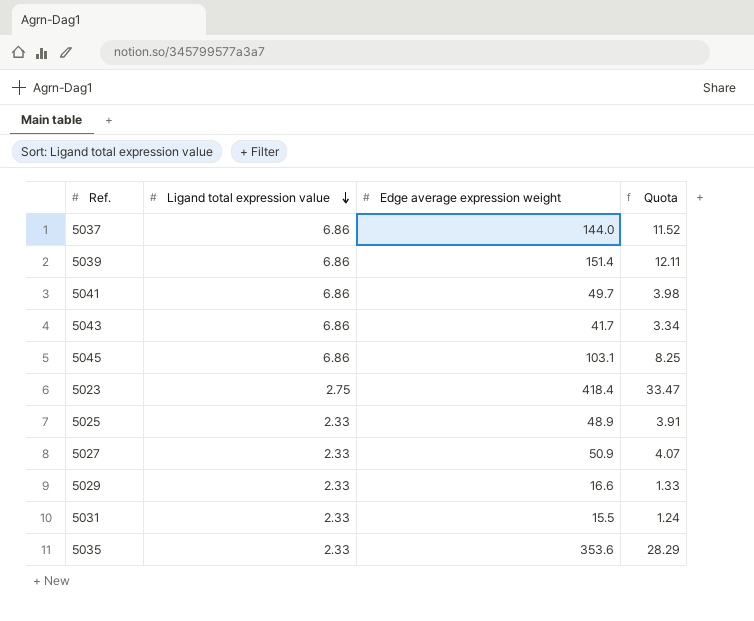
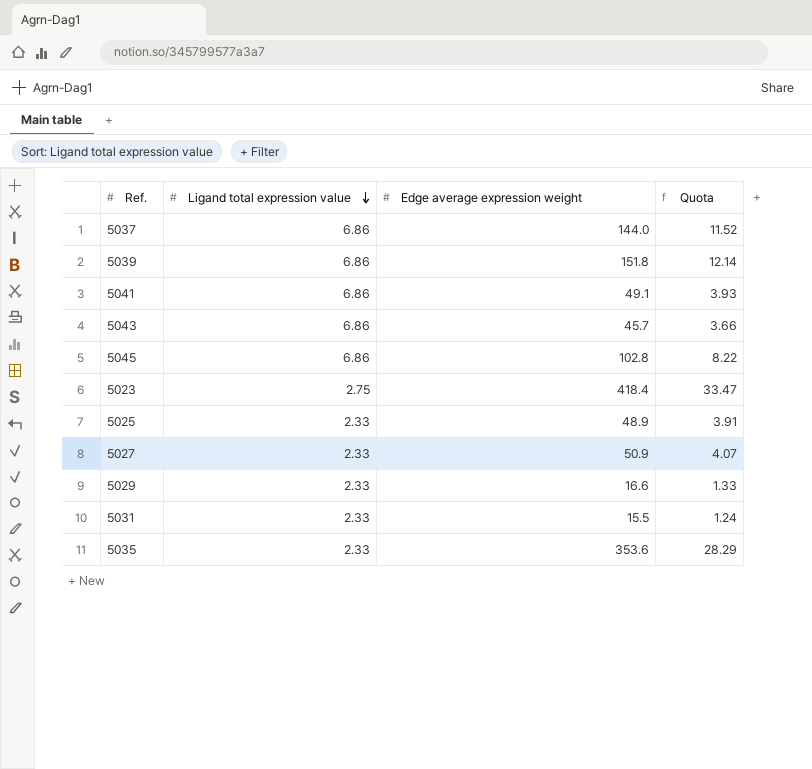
5039 | Edge average expression weight: 151.4 -> 151.8
5039 | Quota: 12.11 -> 12.14
5041 | Edge average expression weight: 49.7 -> 49.1
5041 | Quota: 3.98 -> 3.93
5043 | Edge average expression weight: 41.7 -> 45.7
5043 | Quota: 3.34 -> 3.66
5045 | Edge average expression weight: 103.1 -> 102.8
5045 | Quota: 8.25 -> 8.22

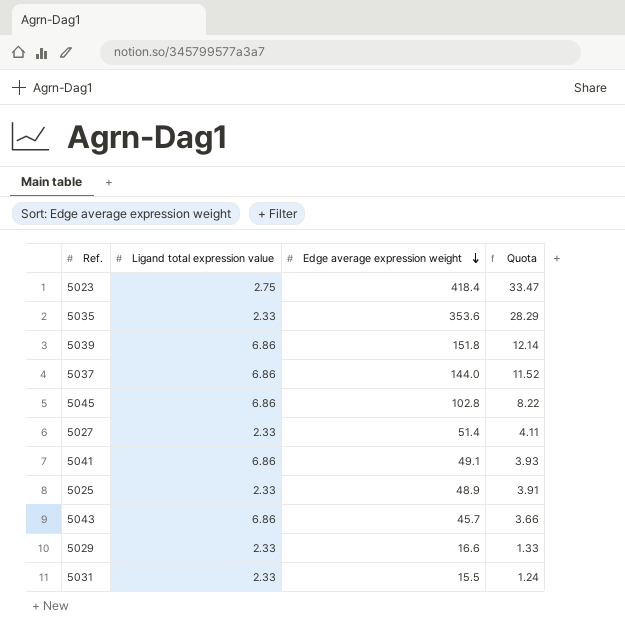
row order: Ligand total expression value descending -> Edge average expression weight descending
5027 | Edge average expression weight: 50.9 -> 51.4
5027 | Quota: 4.07 -> 4.11

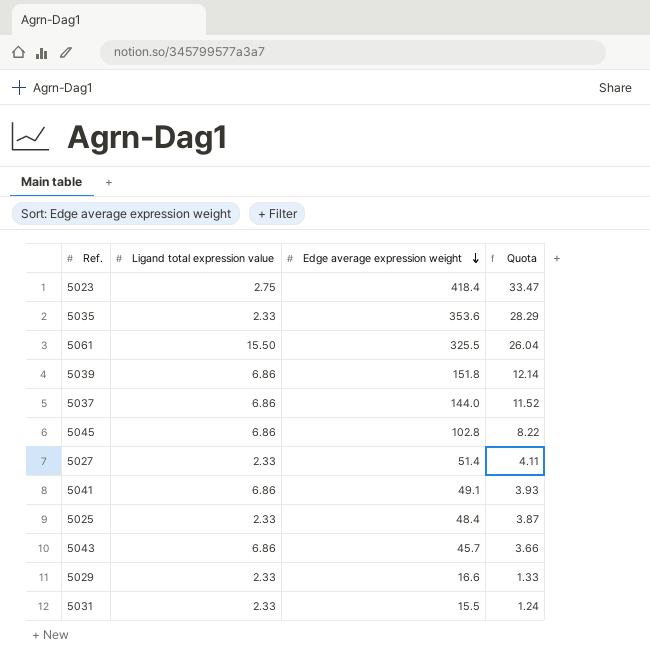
row 5061: none -> 15.50 | 325.5 | 26.04
5025 | Edge average expression weight: 48.9 -> 48.4
5025 | Quota: 3.91 -> 3.87

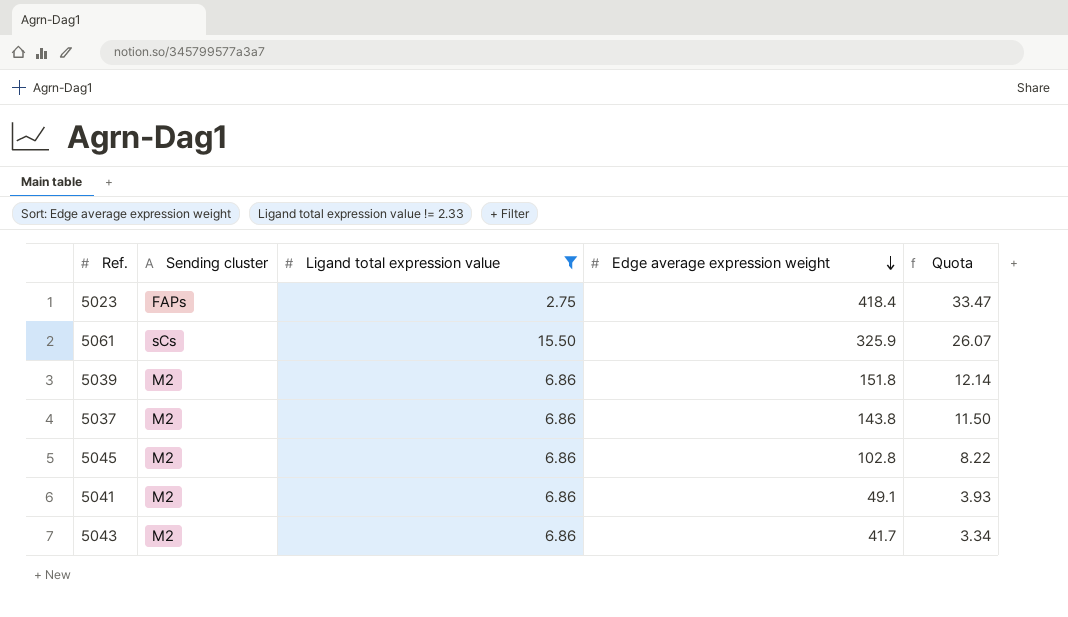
filter: none -> Ligand total expression value != 2.33
column Sending cluster | position: none -> 2
5061 | Edge average expression weight: 325.5 -> 325.9
5061 | Quota: 26.04 -> 26.07
5037 | Edge average expression weight: 144.0 -> 143.8
5037 | Quota: 11.52 -> 11.50
5043 | Edge average expression weight: 45.7 -> 41.7
5043 | Quota: 3.66 -> 3.34

